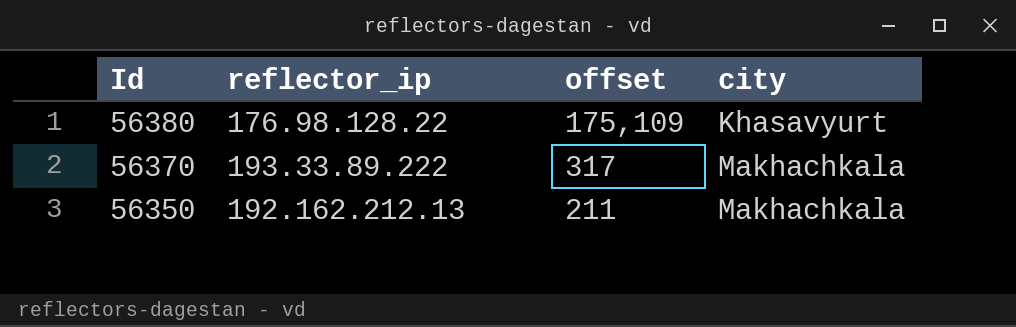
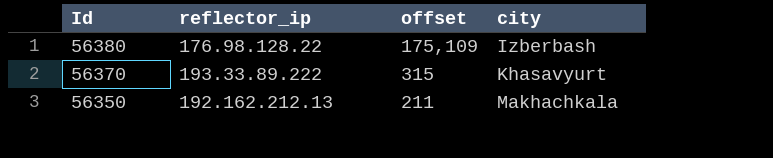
56380 | city: Khasavyurt -> Izberbash
56370 | offset: 317 -> 315
56370 | city: Makhachkala -> Khasavyurt

